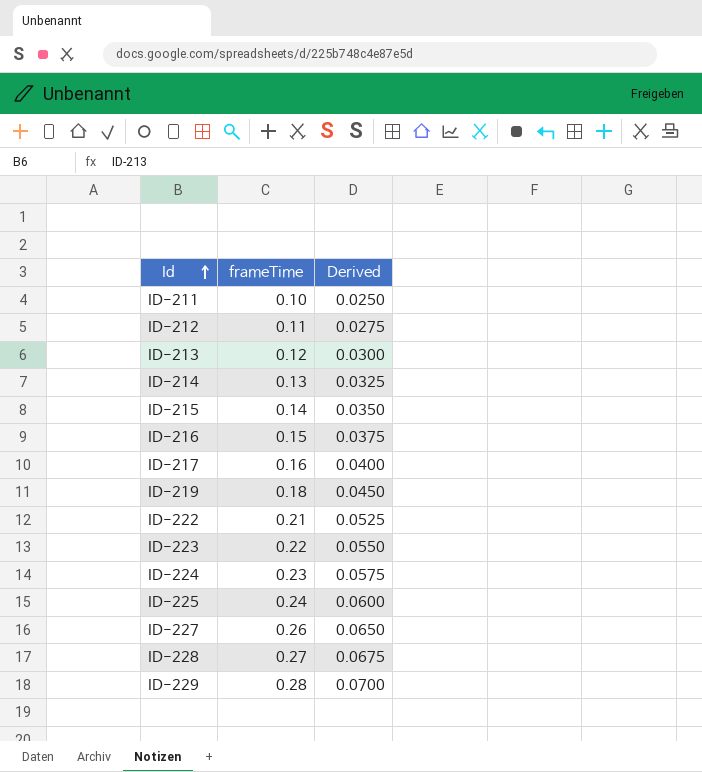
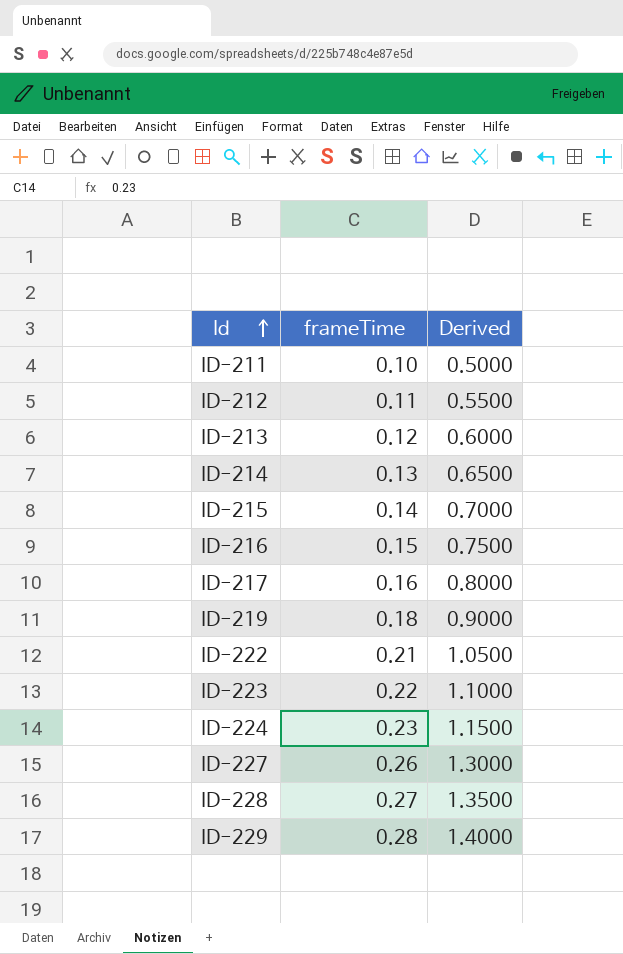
column Derived | formula: [frameTime] * 0.25 -> [frameTime] * 5
row ID-225: 0.24 | 0.0600 -> none

